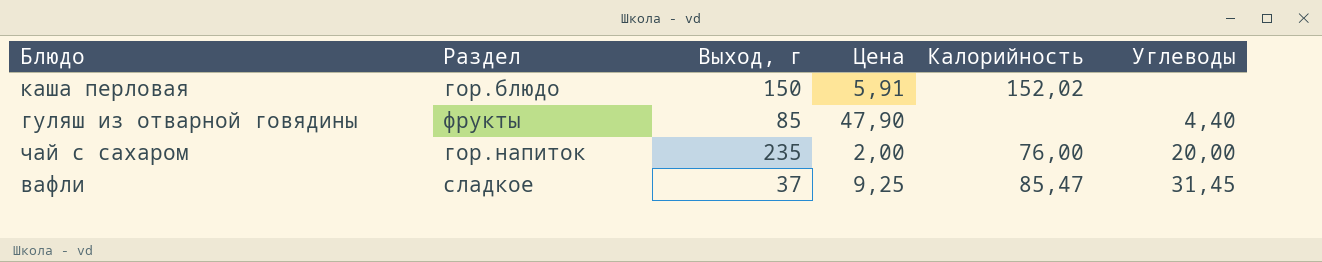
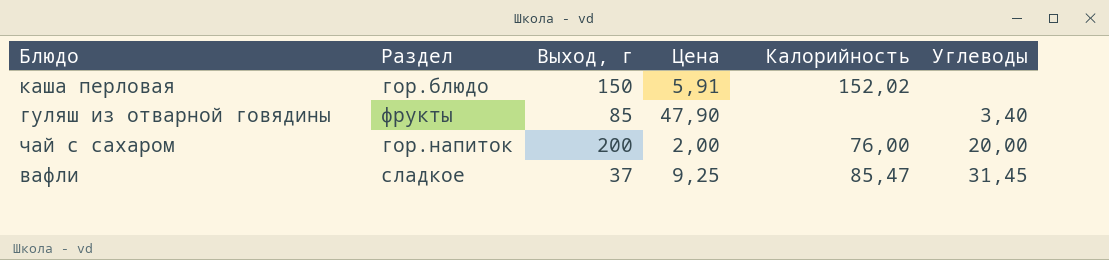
гуляш из отварной говядины | Углеводы: 4,40 -> 3,40
чай с сахаром | Выход, г: 235 -> 200

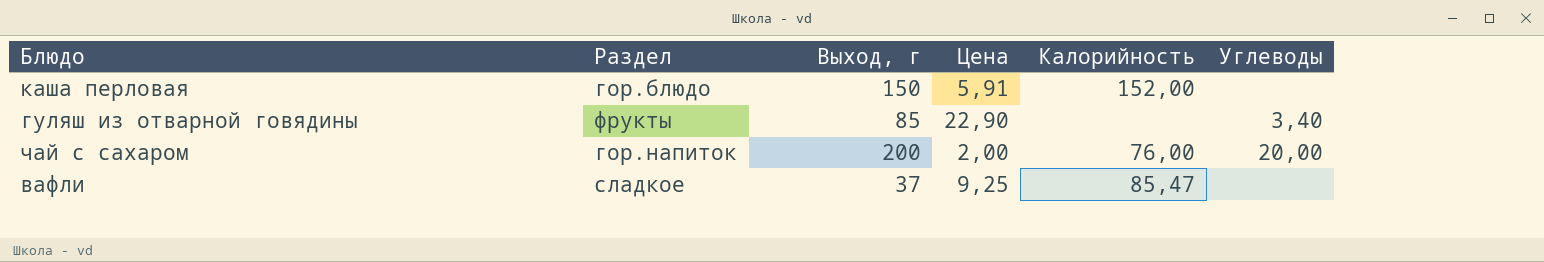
каша перловая | Калорийность: 152,02 -> 152,00
гуляш из отварной говядины | Цена: 47,90 -> 22,90
вафли | Углеводы: 31,45 -> none

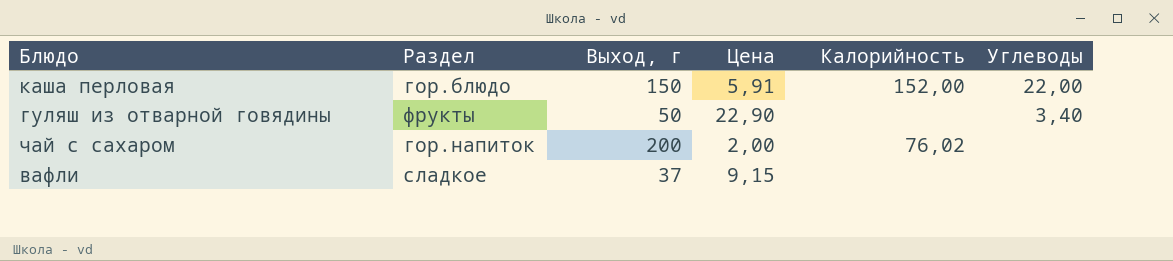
каша перловая | Углеводы: none -> 22,00
гуляш из отварной говядины | Выход, г: 85 -> 50
чай с сахаром | Калорийность: 76,00 -> 76,02
чай с сахаром | Углеводы: 20,00 -> none
вафли | Цена: 9,25 -> 9,15
вафли | Калорийность: 85,47 -> none

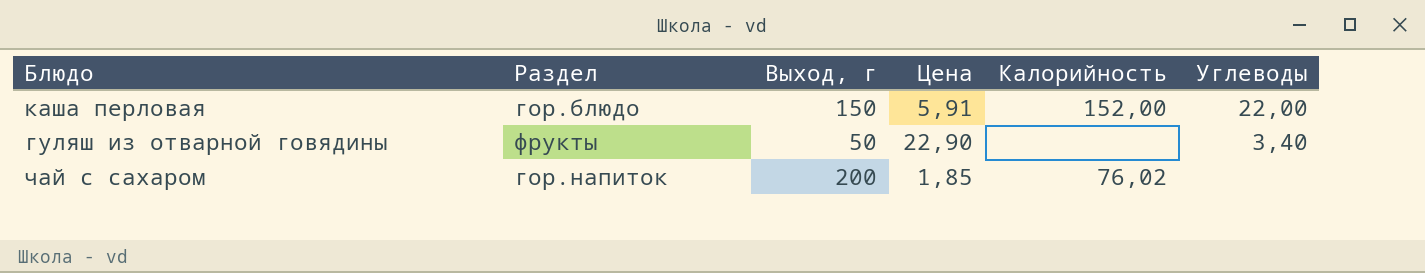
row вафли: сладкое | 37 | 9,15 | none | none -> none
чай с сахаром | Цена: 2,00 -> 1,85

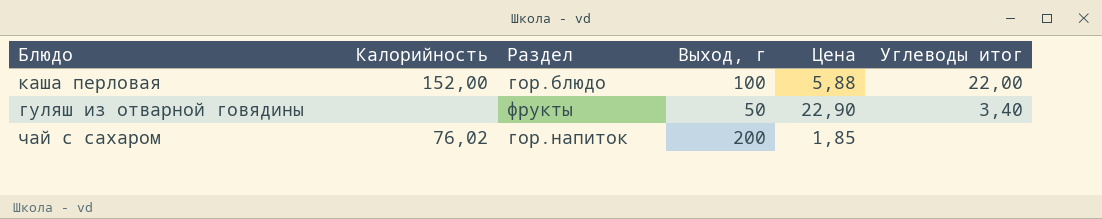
column Калорийность | position: 5 -> 2
column name: Углеводы -> Углеводы итог
каша перловая | Выход, г: 150 -> 100
каша перловая | Цена: 5,91 -> 5,88

